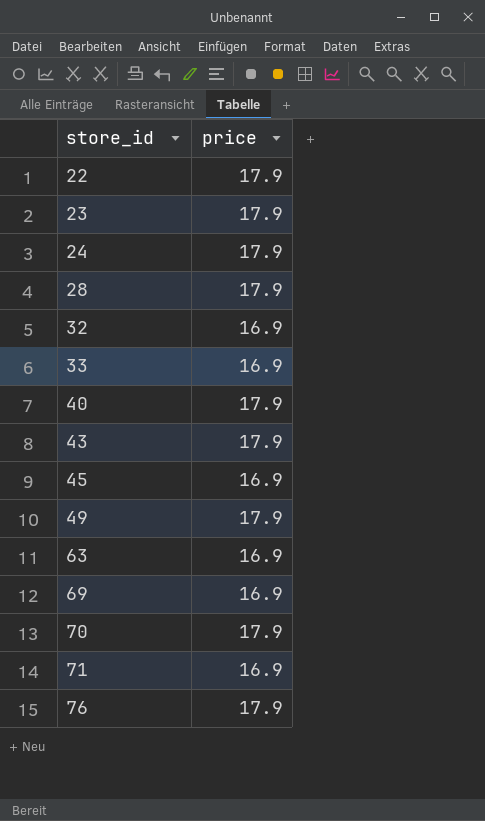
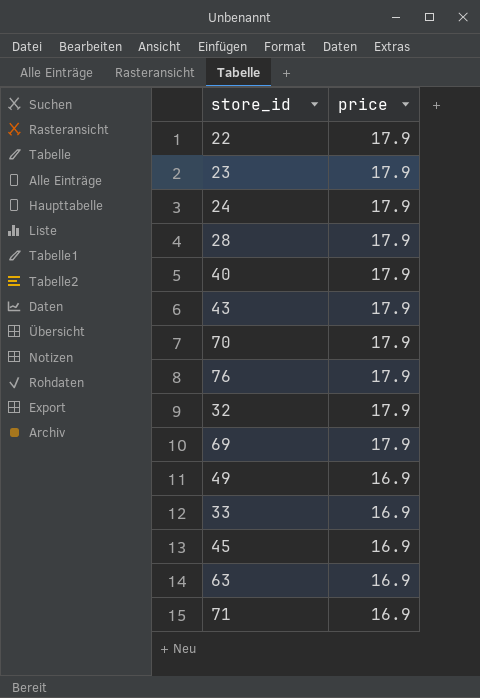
row order: store_id ascending -> price descending
32 | price: 16.9 -> 17.9
69 | price: 16.9 -> 17.9
49 | price: 17.9 -> 16.9

